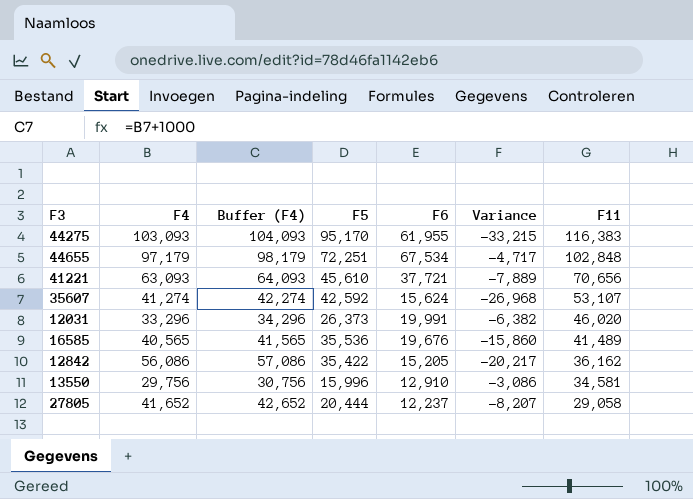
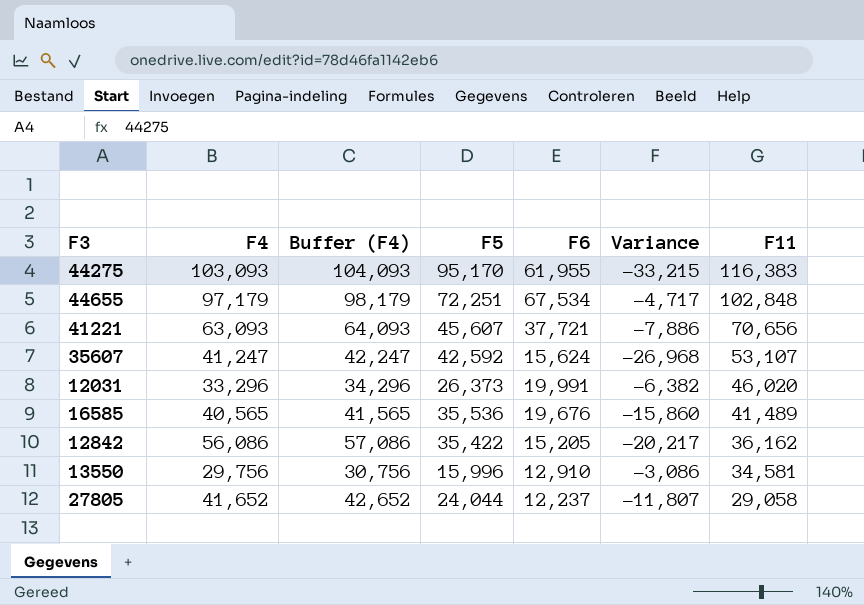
41221 | F5: 45,610 -> 45,607
41221 | Variance: -7,889 -> -7,886
35607 | F4: 41,274 -> 41,247
35607 | Buffer (F4): 42,274 -> 42,247
27805 | F5: 20,444 -> 24,044
27805 | Variance: -8,207 -> -11,807

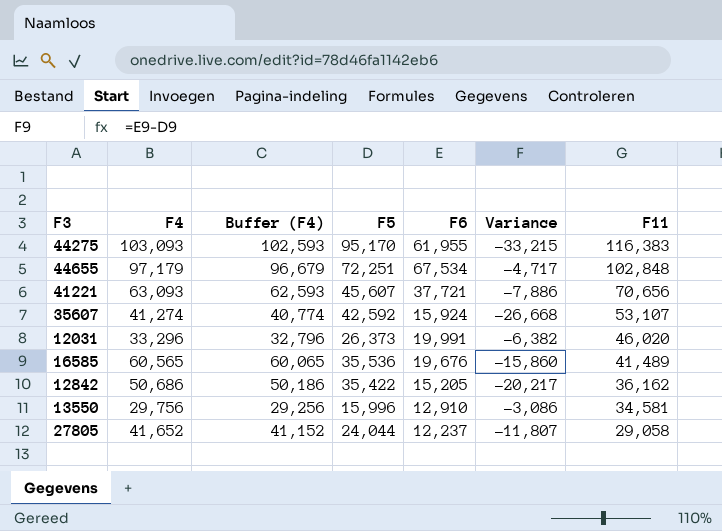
column Buffer (F4) | formula: [F4] + 1000 -> [F4] - 500
35607 | F4: 41,247 -> 41,274
35607 | F6: 15,624 -> 15,924
35607 | Variance: -26,968 -> -26,668
16585 | F4: 40,565 -> 60,565
12842 | F4: 56,086 -> 50,686

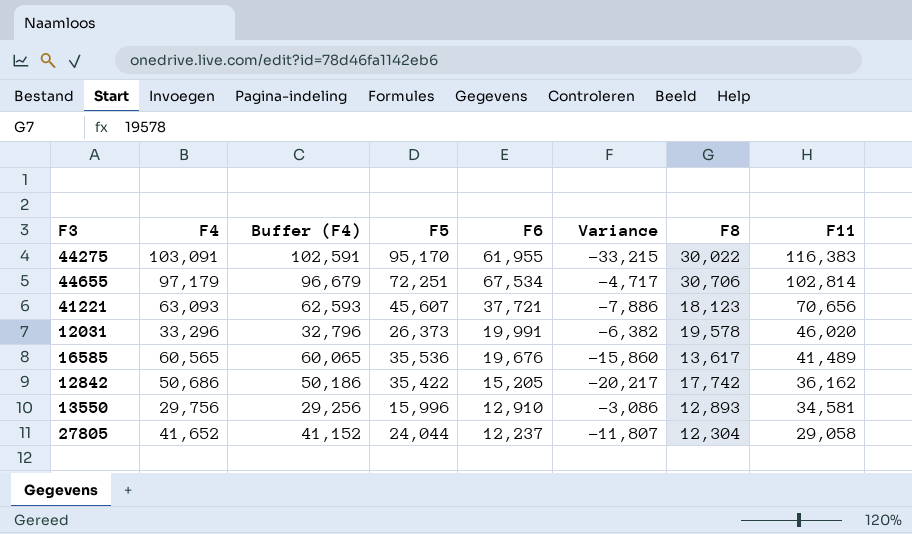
column F8 | position: none -> 7
row 35607: 41,274 | 40,774 | 42,592 | 15,924 | -26,668 | 53,107 -> none
44275 | F4: 103,093 -> 103,091
44275 | Buffer (F4): 102,593 -> 102,591
44655 | F11: 102,848 -> 102,814

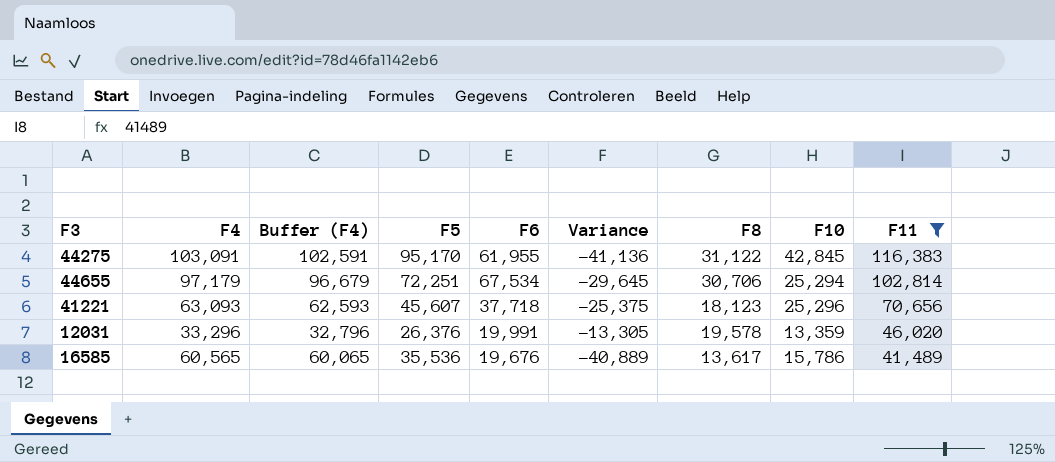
filter: none -> F11 >= 41,489
column Variance | formula: [F6] - [F5] -> [F6] - [F4]
column F10 | position: none -> 8
44275 | F8: 30,022 -> 31,122
41221 | F6: 37,721 -> 37,718
12031 | F5: 26,373 -> 26,376

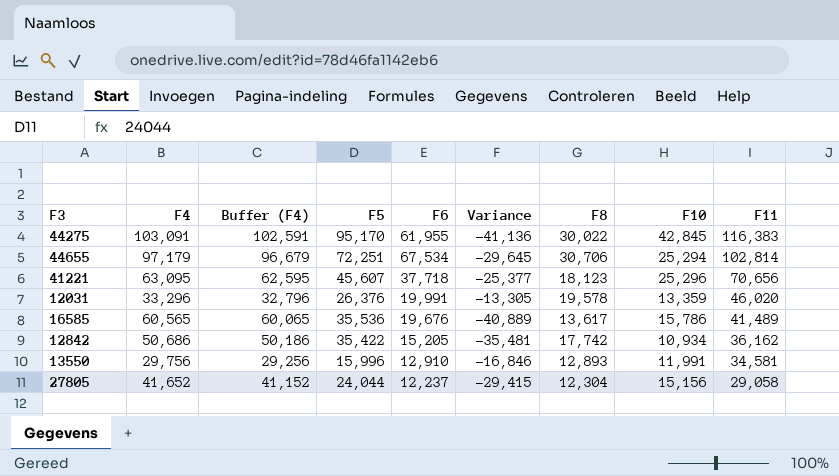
filter: F11 >= 41,489 -> none
44275 | F8: 31,122 -> 30,022
41221 | F4: 63,093 -> 63,095
41221 | Buffer (F4): 62,593 -> 62,595
41221 | Variance: -25,375 -> -25,377

